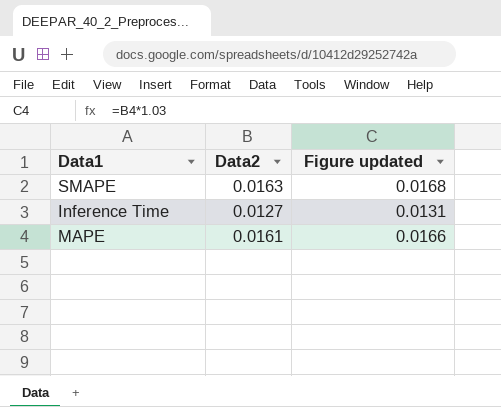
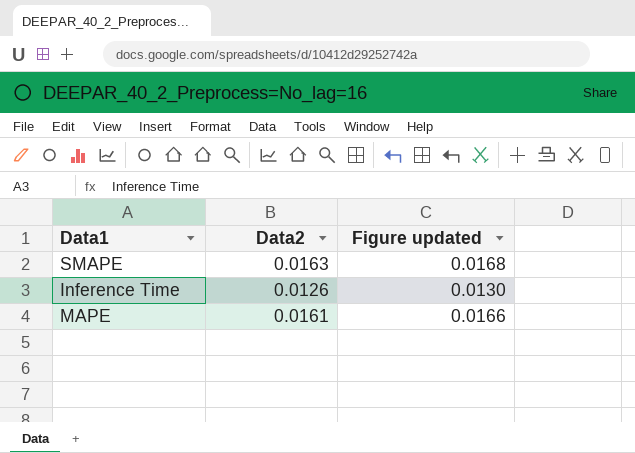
Inference Time | Data2: 0.0127 -> 0.0126
Inference Time | Figure updated: 0.0131 -> 0.0130

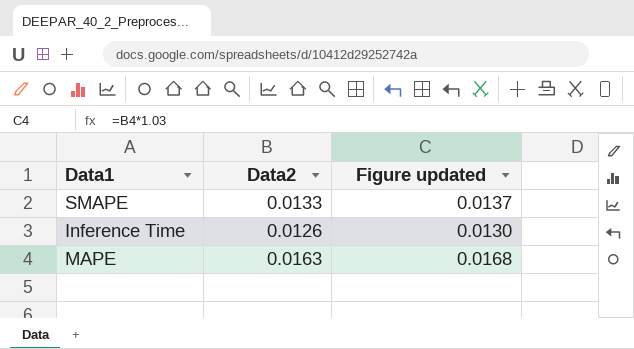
SMAPE | Data2: 0.0163 -> 0.0133
SMAPE | Figure updated: 0.0168 -> 0.0137
MAPE | Data2: 0.0161 -> 0.0163
MAPE | Figure updated: 0.0166 -> 0.0168

